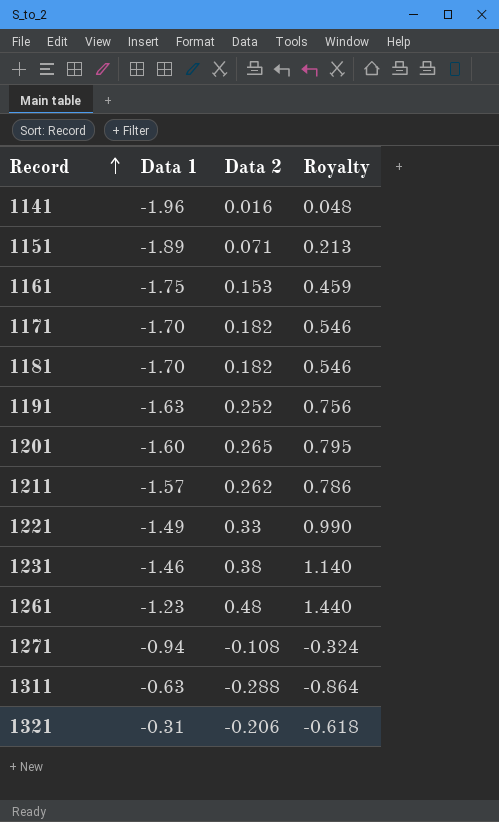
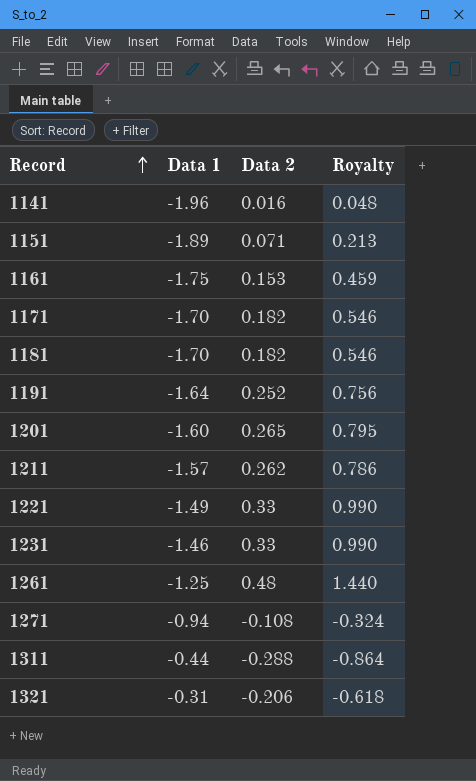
1191 | Data 1: -1.63 -> -1.64
1231 | Data 2: 0.38 -> 0.33
1231 | Royalty: 1.140 -> 0.990
1261 | Data 1: -1.23 -> -1.25
1311 | Data 1: -0.63 -> -0.44

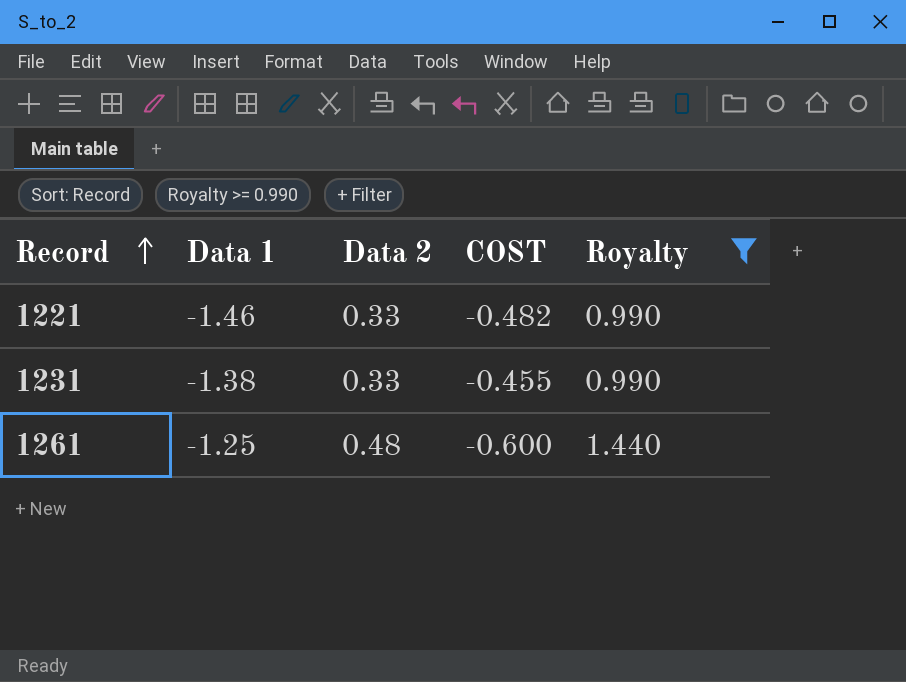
filter: none -> Royalty >= 0.990
column COST | formula: none -> [Data 1] * [Data 2]
1221 | Data 1: -1.49 -> -1.46
1231 | Data 1: -1.46 -> -1.38

